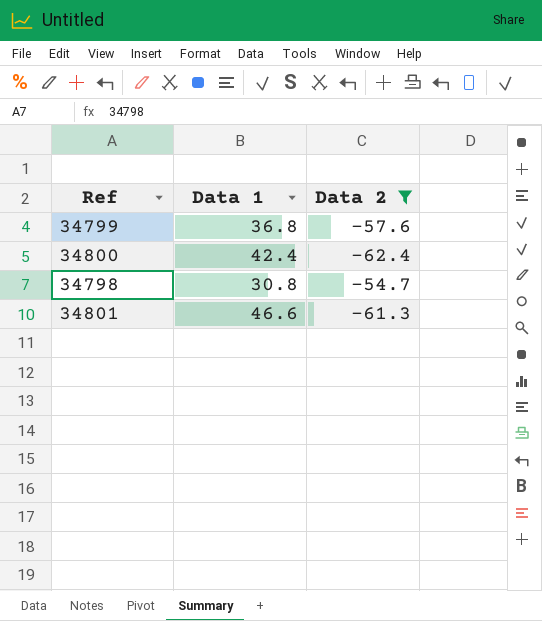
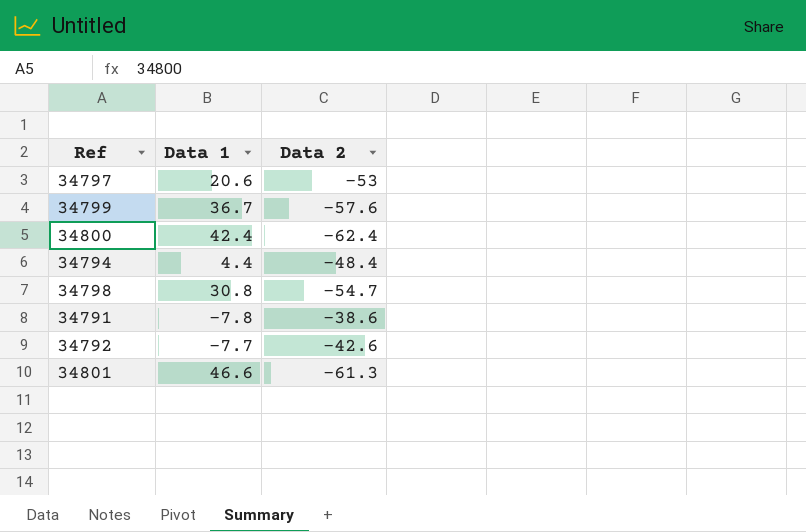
filter: Data 2 <= -54.7 -> none
34799 | Data 1: 36.8 -> 36.7

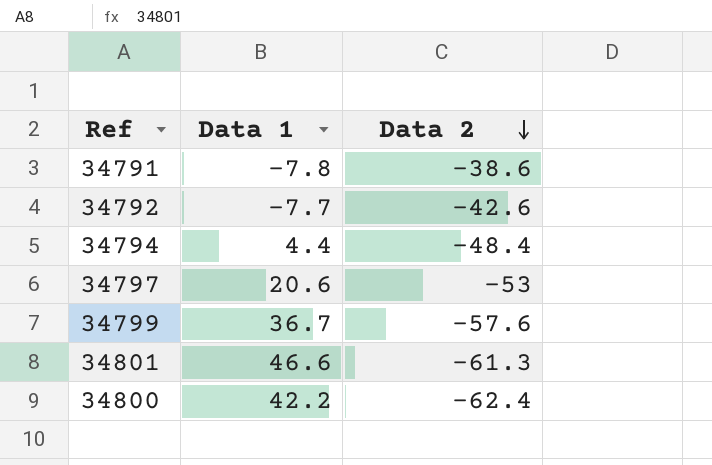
row order: none -> Data 2 descending
row 34798: 30.8 | -54.7 -> none
34800 | Data 1: 42.4 -> 42.2

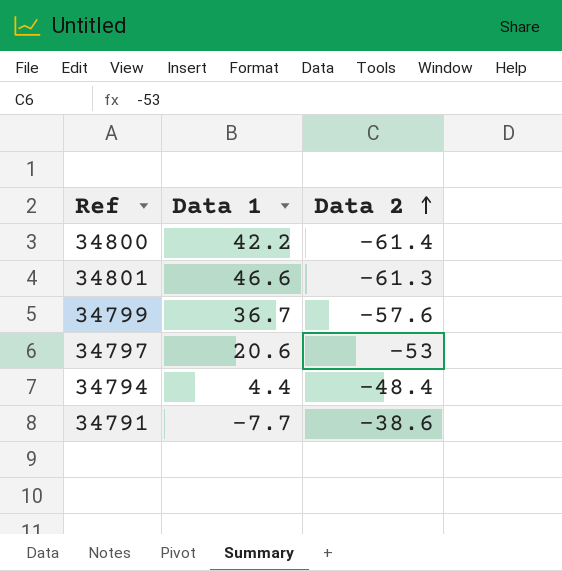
row order: Data 2 descending -> Data 2 ascending
row 34792: -7.7 | -42.6 -> none
34800 | Data 2: -62.4 -> -61.4
34791 | Data 1: -7.8 -> -7.7

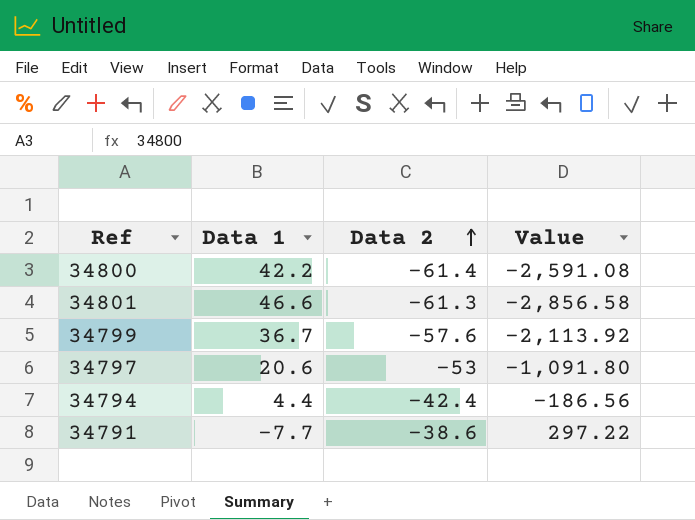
column Value | formula: none -> [Data 1] * [Data 2]
34794 | Data 2: -48.4 -> -42.4

